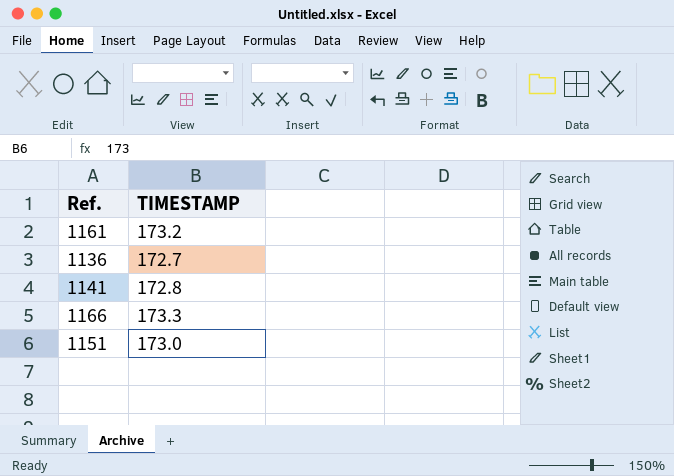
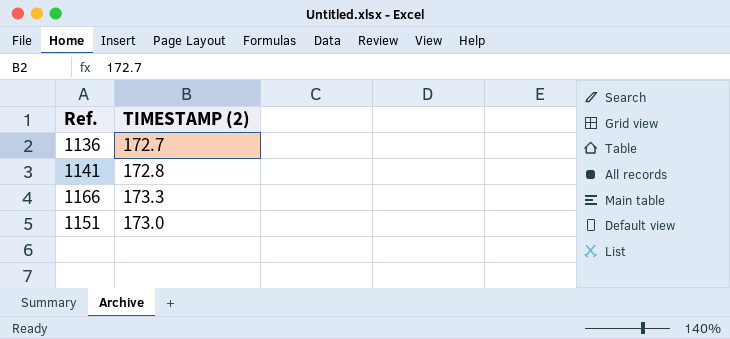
column name: TIMESTAMP -> TIMESTAMP (2)
row 1161: 173.2 -> none

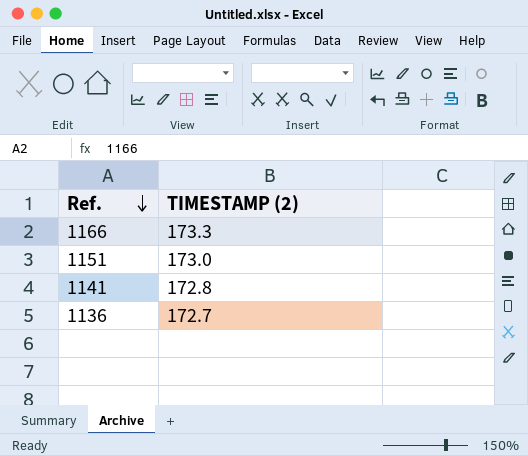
row order: none -> Ref. descending

